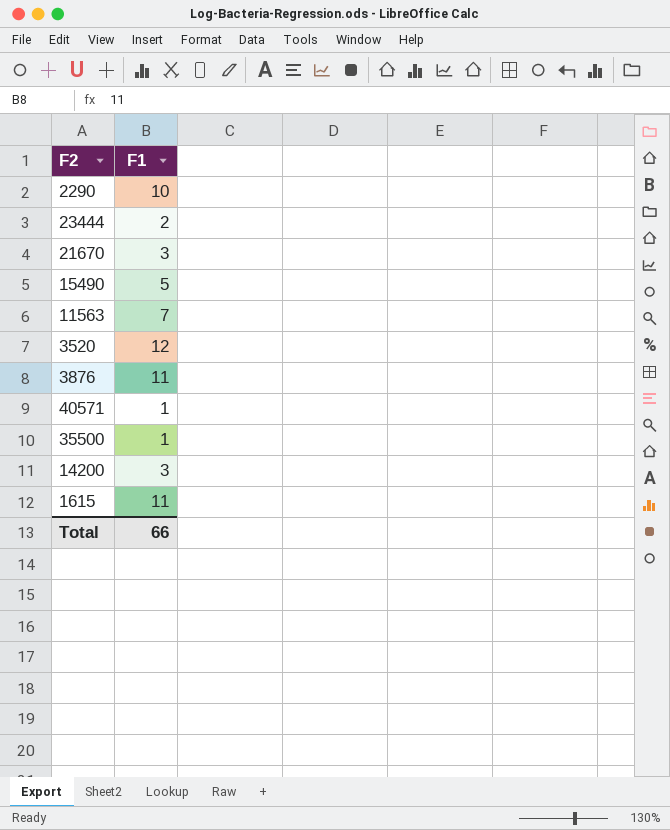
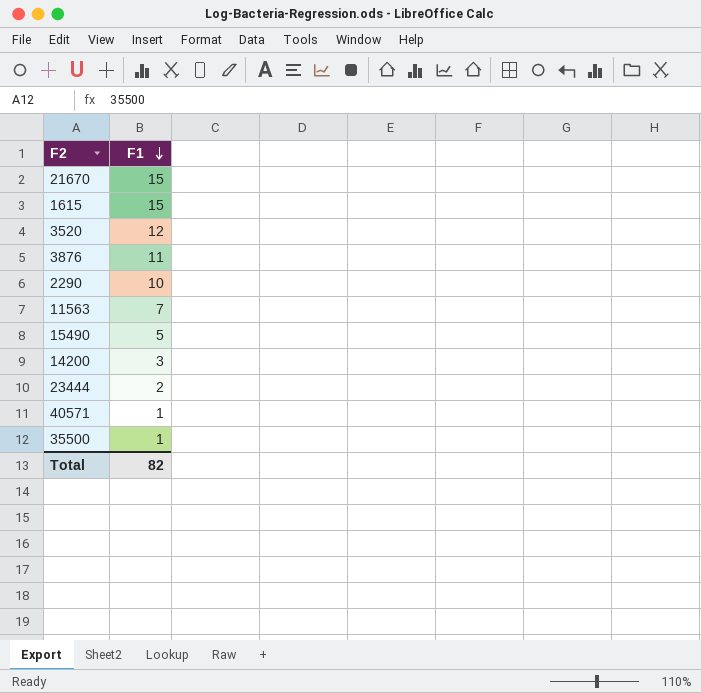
row order: none -> F1 descending
21670 | F1: 3 -> 15
1615 | F1: 11 -> 15
Total | F1: 66 -> 82

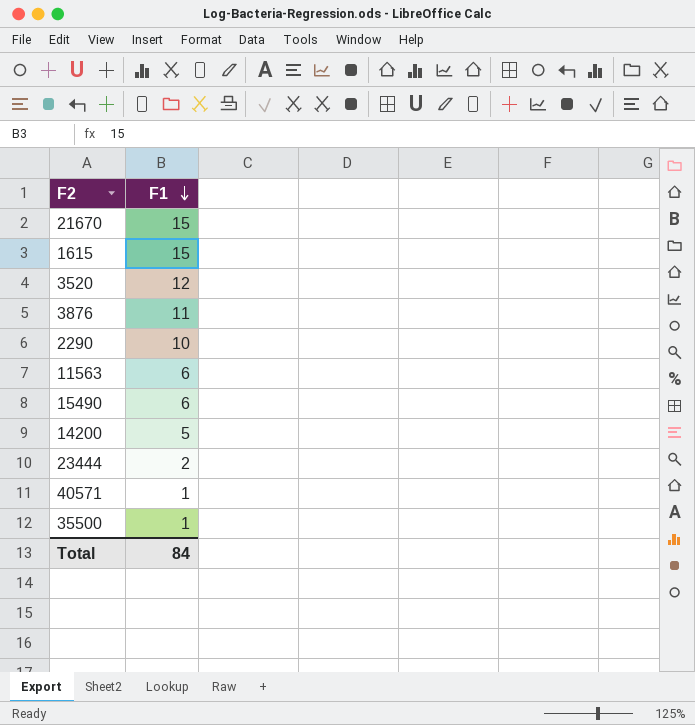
11563 | F1: 7 -> 6
15490 | F1: 5 -> 6
14200 | F1: 3 -> 5
Total | F1: 82 -> 84

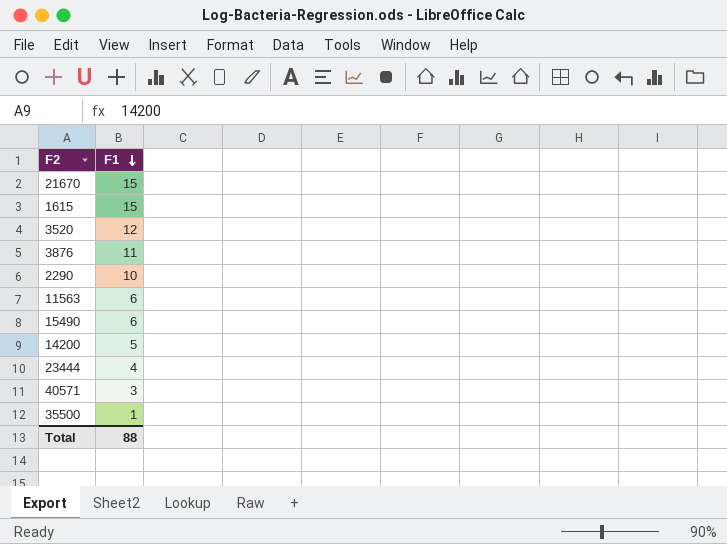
23444 | F1: 2 -> 4
40571 | F1: 1 -> 3
Total | F1: 84 -> 88

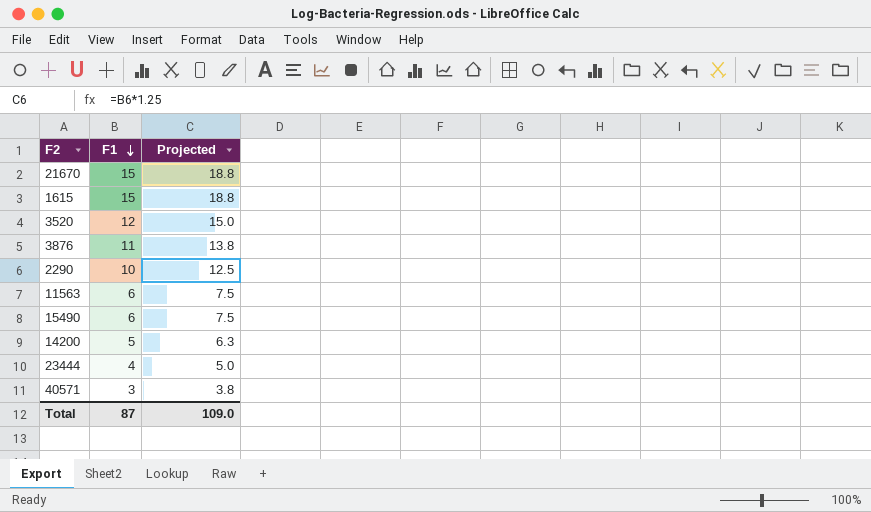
column Projected | formula: none -> [F1] * 1.25
row 35500: 1 -> none
Total | F1: 88 -> 87

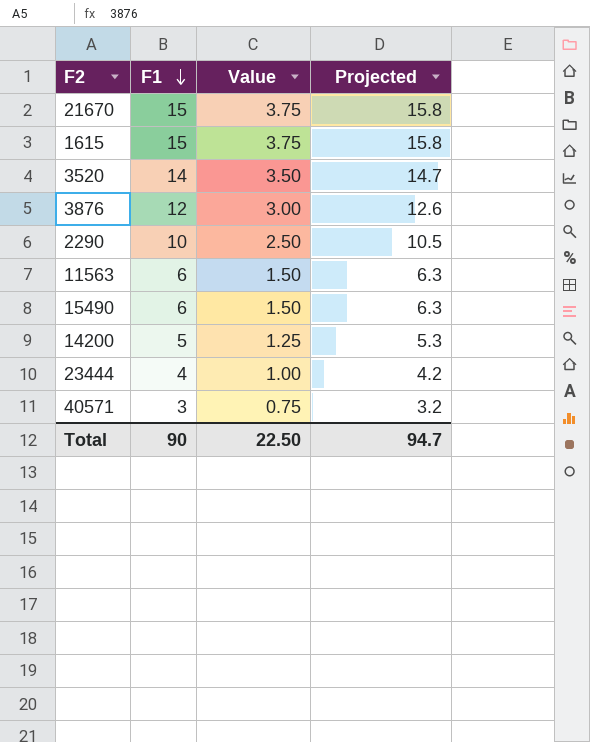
column Value | formula: none -> [F1] * 0.25
column Projected | formula: [F1] * 1.25 -> [F1] * 1.05
3520 | F1: 12 -> 14
3876 | F1: 11 -> 12
Total | F1: 87 -> 90
Total | Projected: 109.0 -> 94.7

